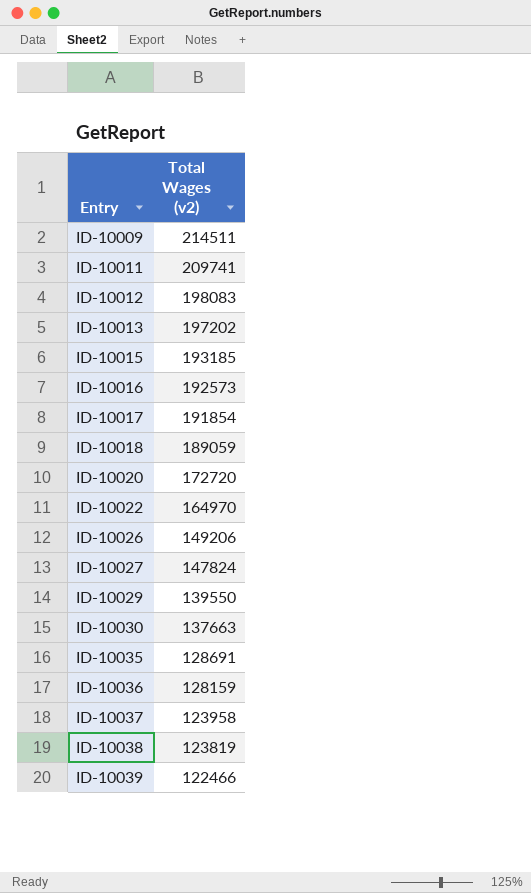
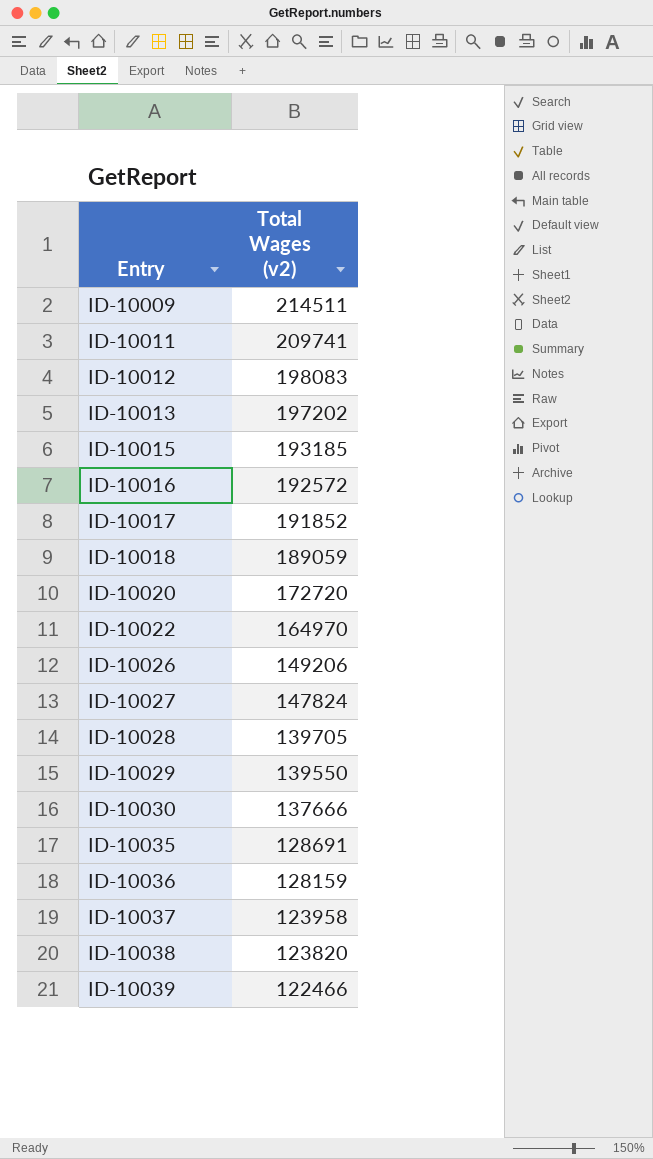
ID-10016 | Total Wages (v2): 192573 -> 192572
ID-10017 | Total Wages (v2): 191854 -> 191852
row ID-10028: none -> 139705
ID-10030 | Total Wages (v2): 137663 -> 137666
ID-10038 | Total Wages (v2): 123819 -> 123820

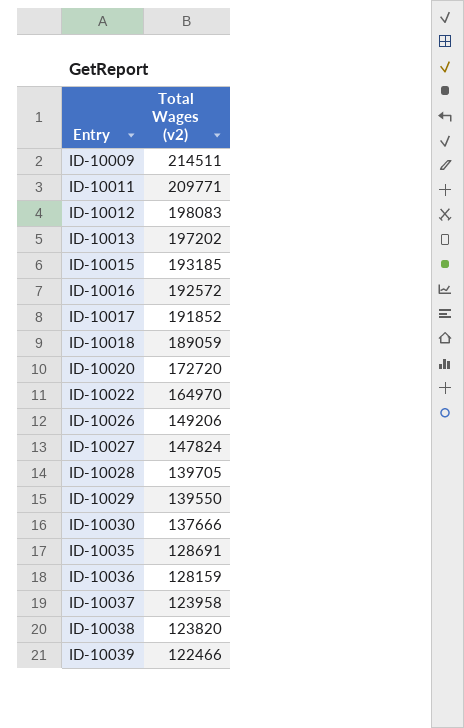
ID-10011 | Total Wages (v2): 209741 -> 209771

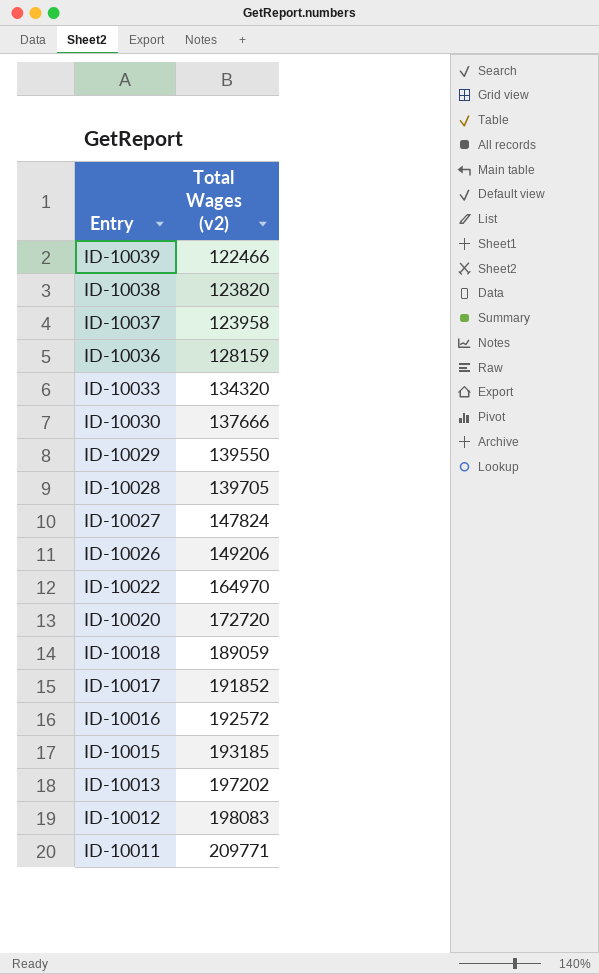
row order: Entry ascending -> Entry descending
row ID-10009: 214511 -> none
row ID-10035: 128691 -> none
row ID-10033: none -> 134320

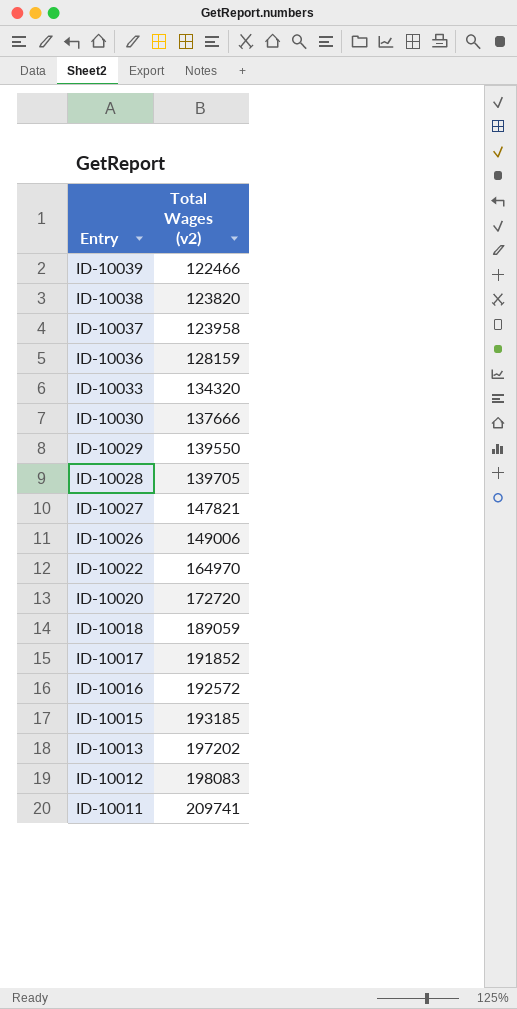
ID-10027 | Total Wages (v2): 147824 -> 147821
ID-10026 | Total Wages (v2): 149206 -> 149006
ID-10011 | Total Wages (v2): 209771 -> 209741

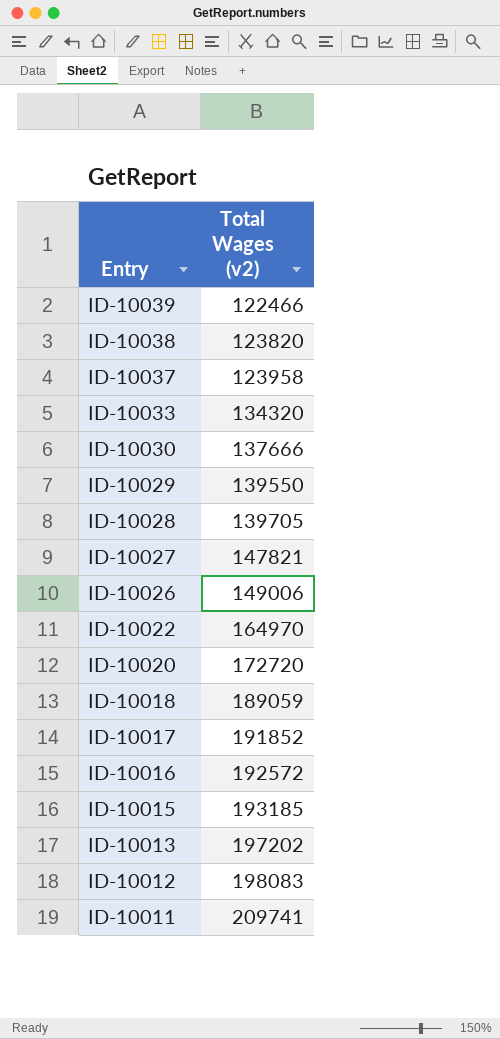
row ID-10036: 128159 -> none

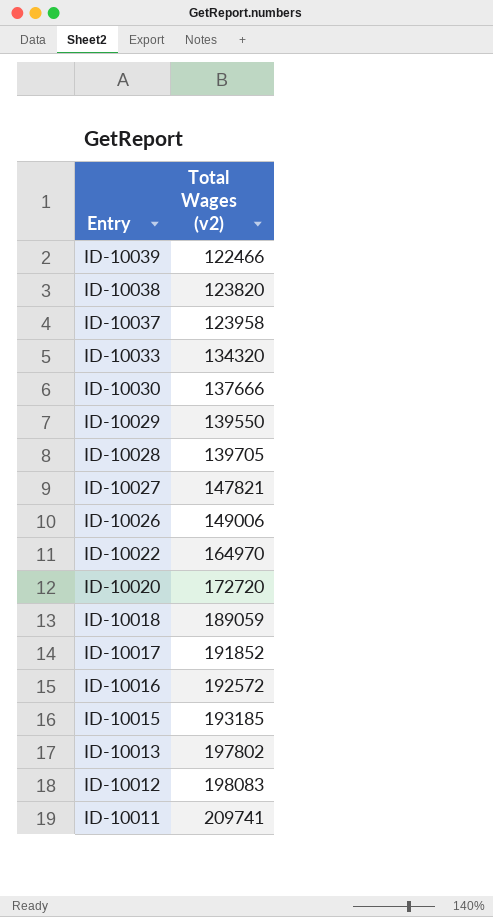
ID-10013 | Total Wages (v2): 197202 -> 197802

